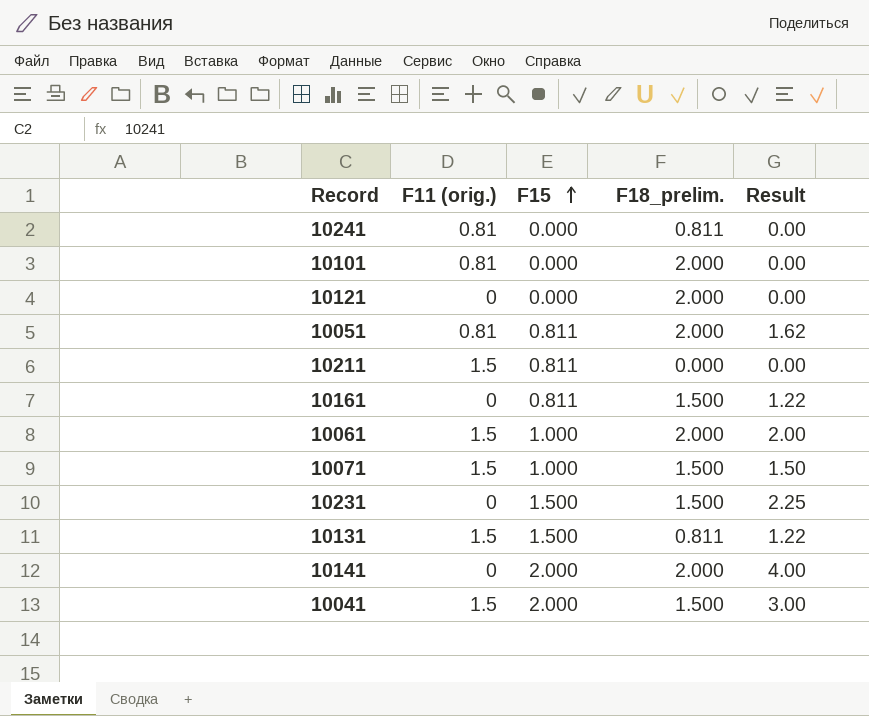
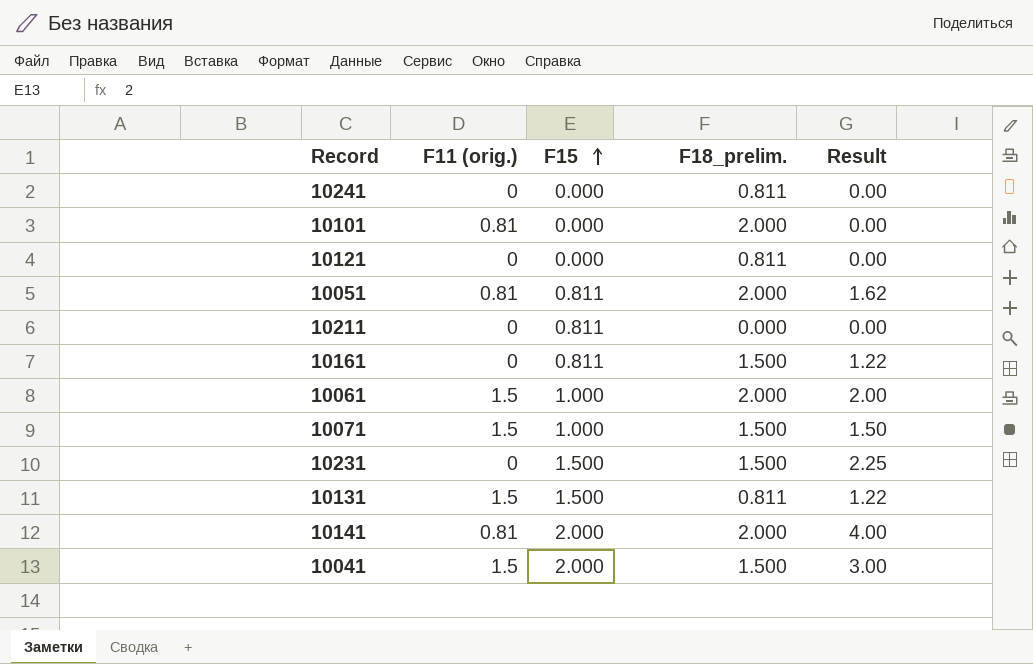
10241 | F11 (orig.): 0.81 -> 0
10121 | F18_prelim.: 2.000 -> 0.811
10211 | F11 (orig.): 1.5 -> 0
10141 | F11 (orig.): 0 -> 0.81

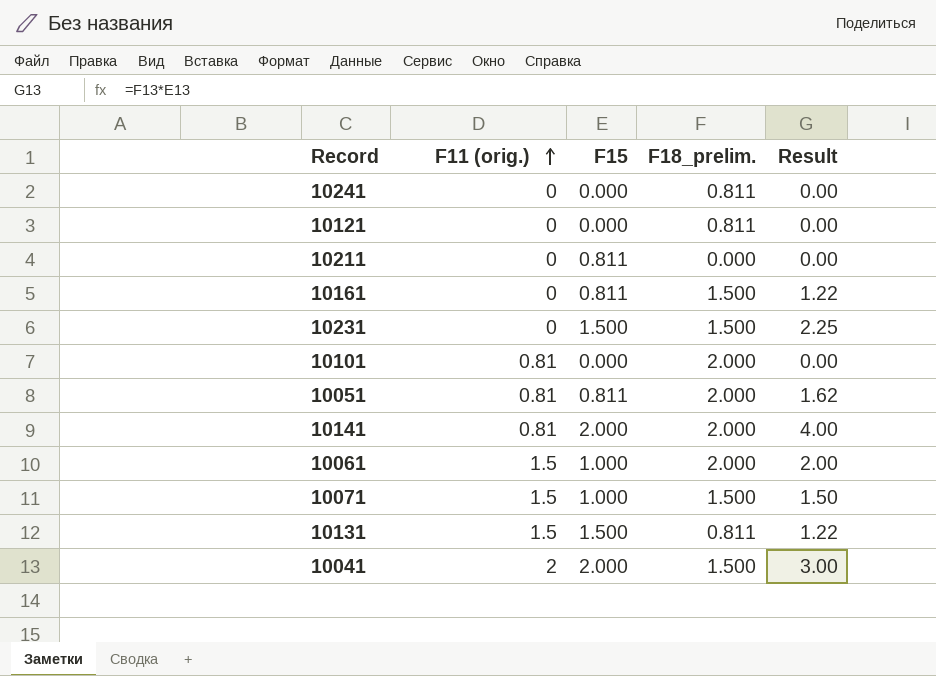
row order: F15 ascending -> F11 (orig.) ascending
10041 | F11 (orig.): 1.5 -> 2

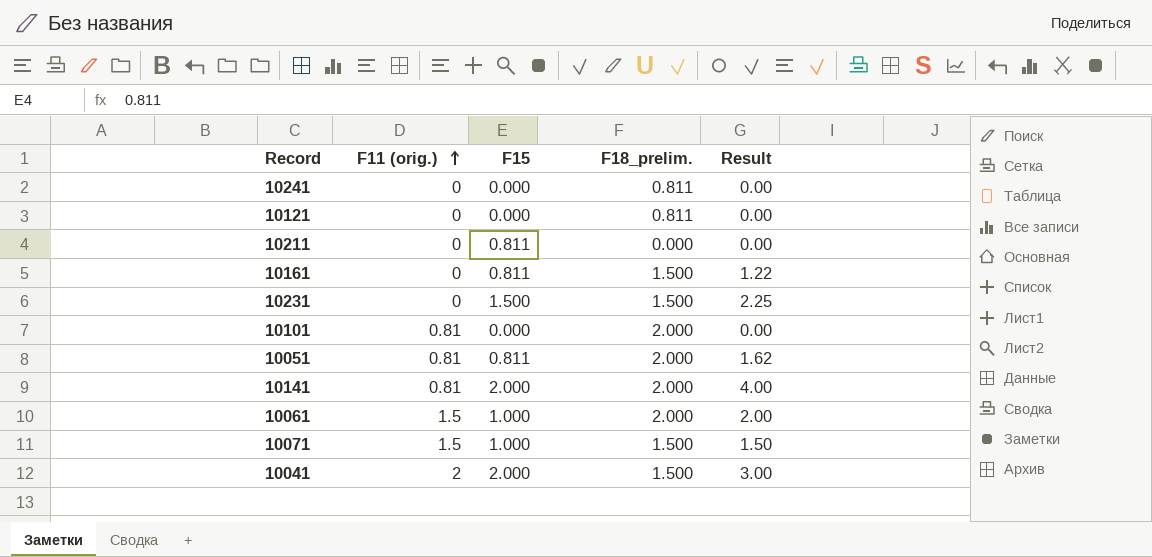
row 10131: 1.5 | 1.500 | 0.811 | 1.22 -> none

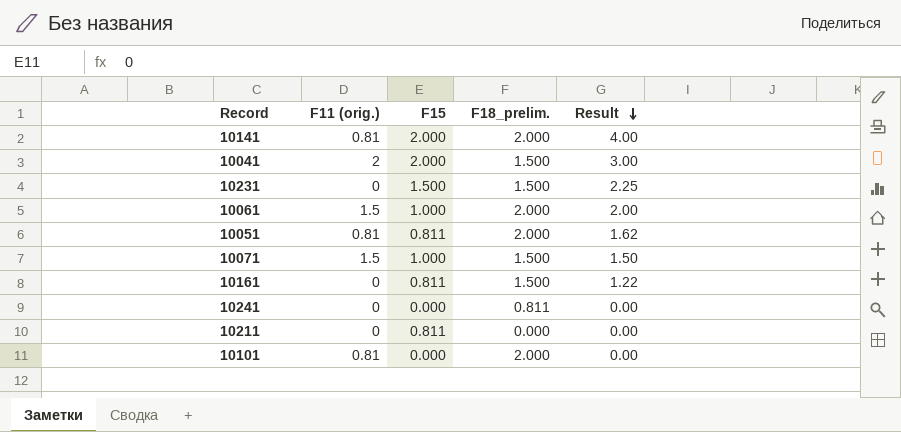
row order: F11 (orig.) ascending -> Result descending
row 10121: 0 | 0.000 | 0.811 | 0.00 -> none

